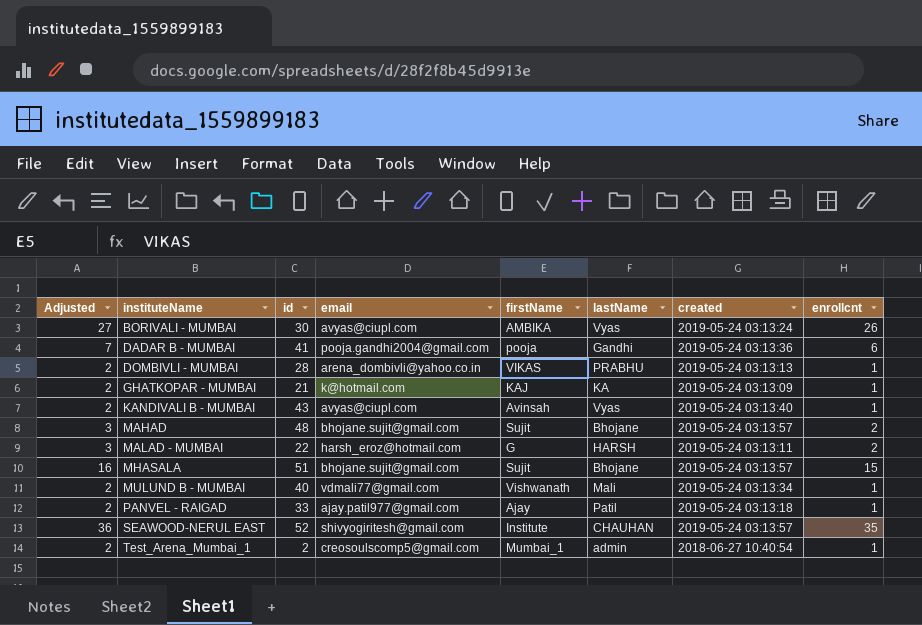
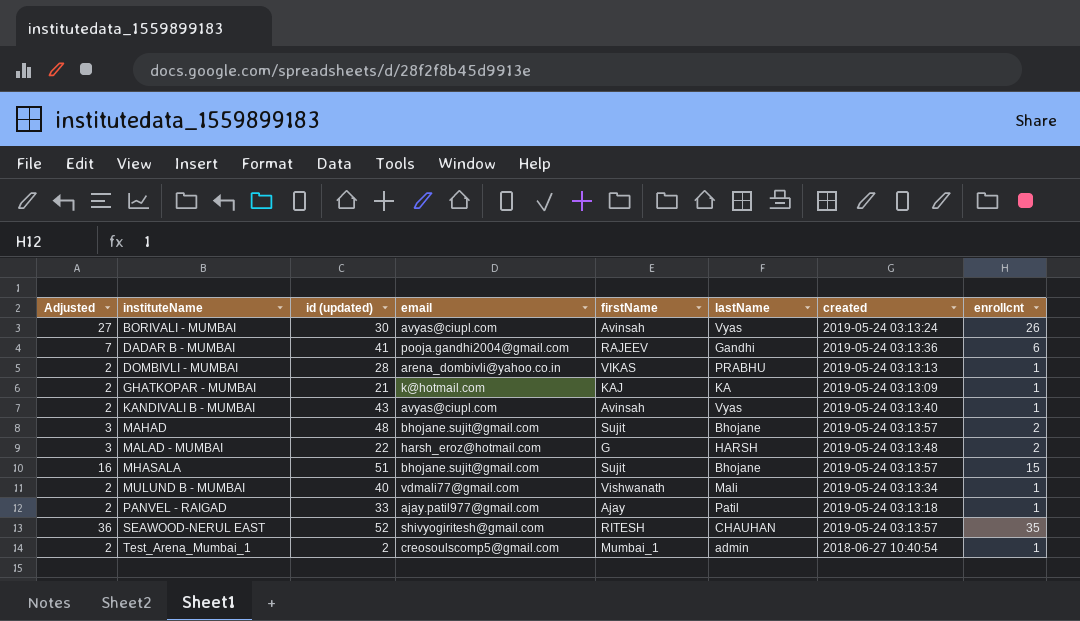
column name: id -> id (updated)
BORIVALI - MUMBAI | firstName: AMBIKA -> Avinsah
DADAR B - MUMBAI | firstName: pooja -> RAJEEV
MALAD - MUMBAI | created: 2019-05-24 03:13:11 -> 2019-05-24 03:13:48
SEAWOOD-NERUL EAST | firstName: Institute -> RITESH

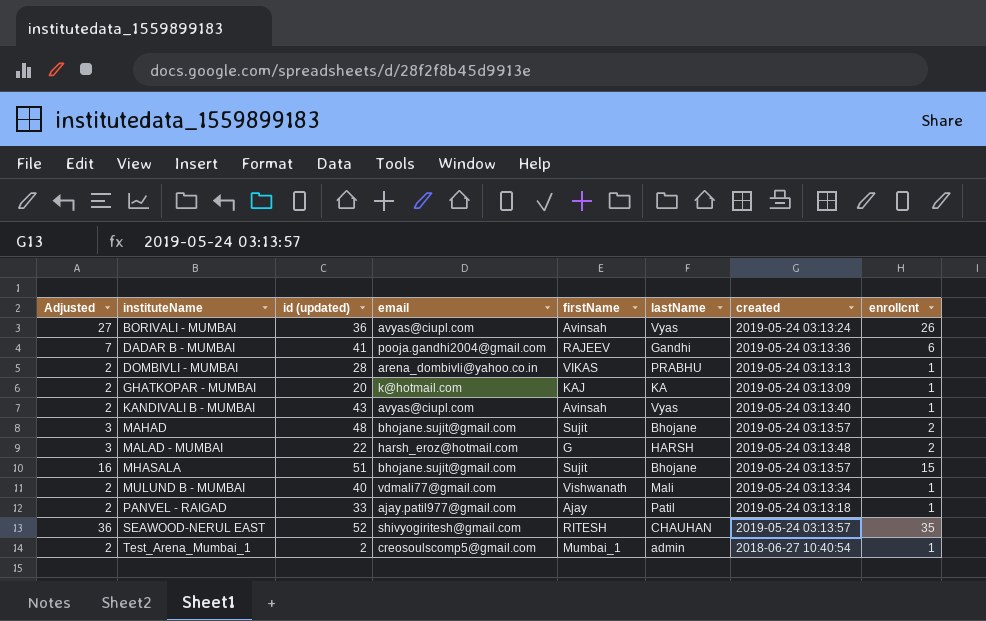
BORIVALI - MUMBAI | id (updated): 30 -> 36
GHATKOPAR - MUMBAI | id (updated): 21 -> 20

